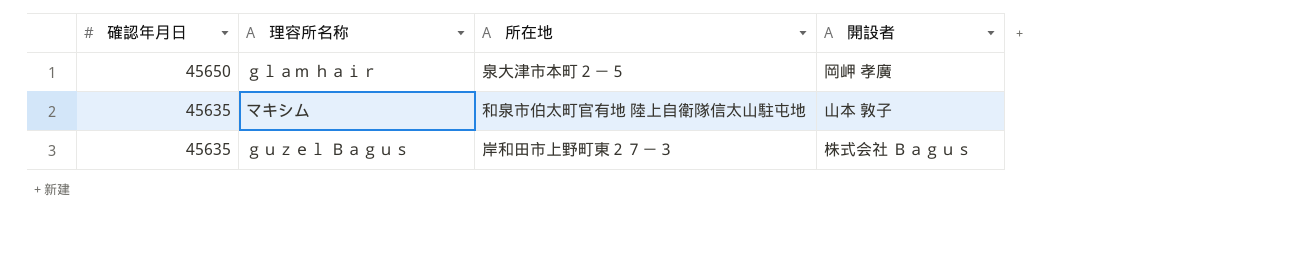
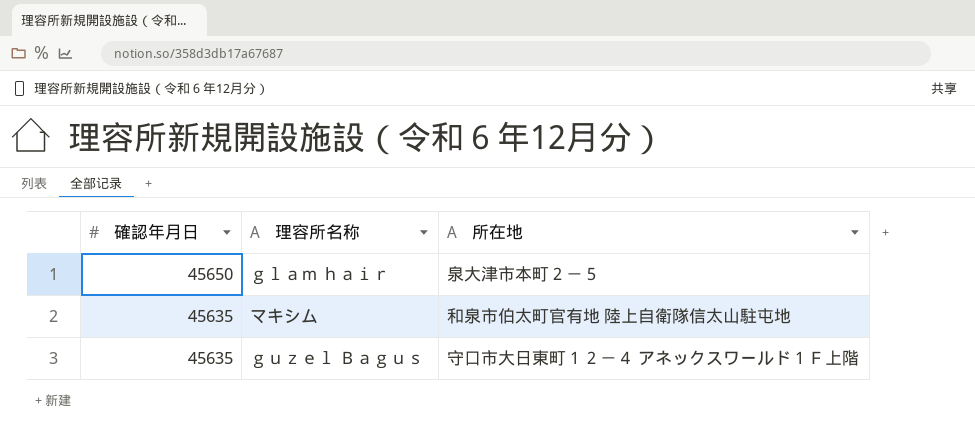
column 開設者 | position: 4 -> none
ｇｕｚｅｌ Ｂａｇｕｓ | 所在地: 岸和田市上野町東２７－３ -> 守口市大日東町１２－４ アネックスワールド１Ｆ上階

